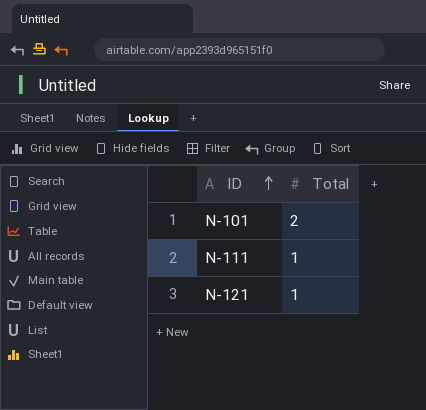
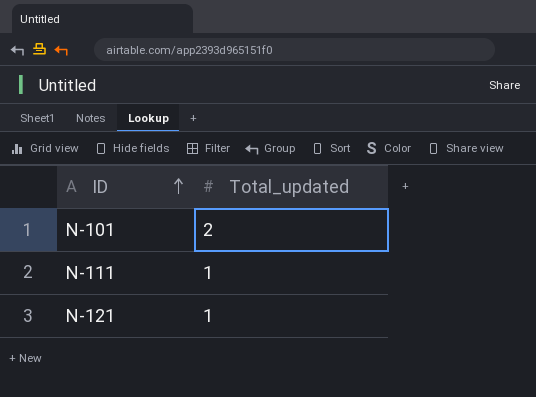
column name: Total -> Total_updated

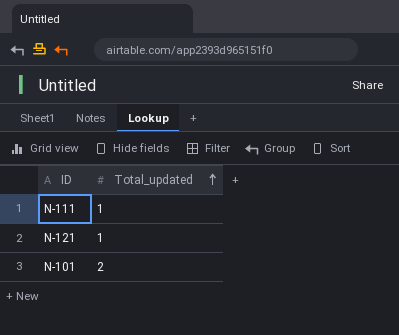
row order: ID ascending -> Total_updated ascending

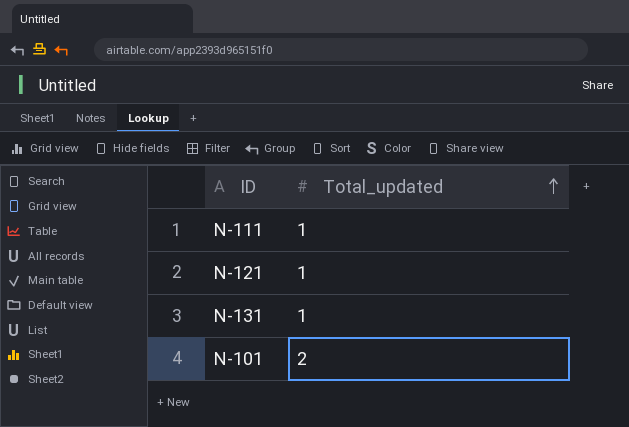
row N-131: none -> 1

